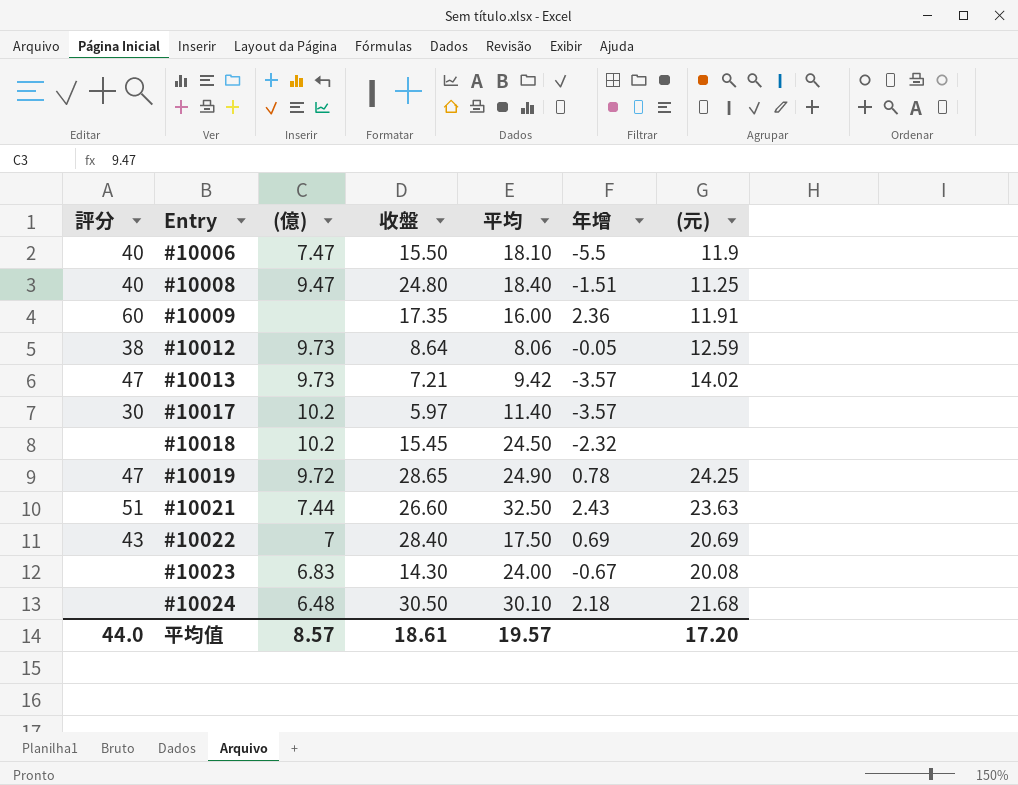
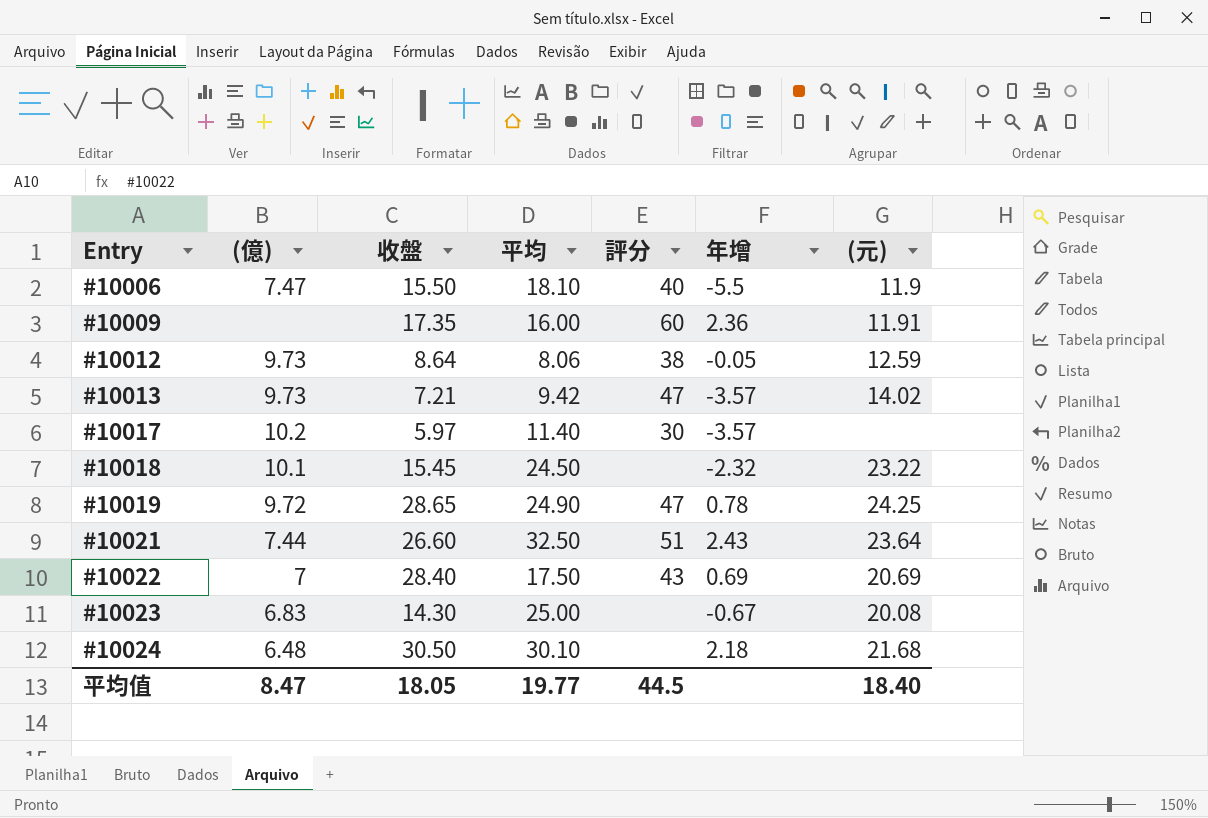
column 評分 | position: 1 -> 5
row #10008: 40 | 9.47 | 24.80 | 18.40 | -1.51 | 11.25 -> none
#10018 | (億): 10.2 -> 10.1
#10018 | (元): none -> 23.22
#10021 | (元): 23.63 -> 23.64
#10023 | 平均: 24.00 -> 25.00
平均值 | (億): 8.57 -> 8.47
平均值 | 收盤: 18.61 -> 18.05
平均值 | 平均: 19.57 -> 19.77
平均值 | 評分: 44.0 -> 44.5
平均值 | (元): 17.20 -> 18.40

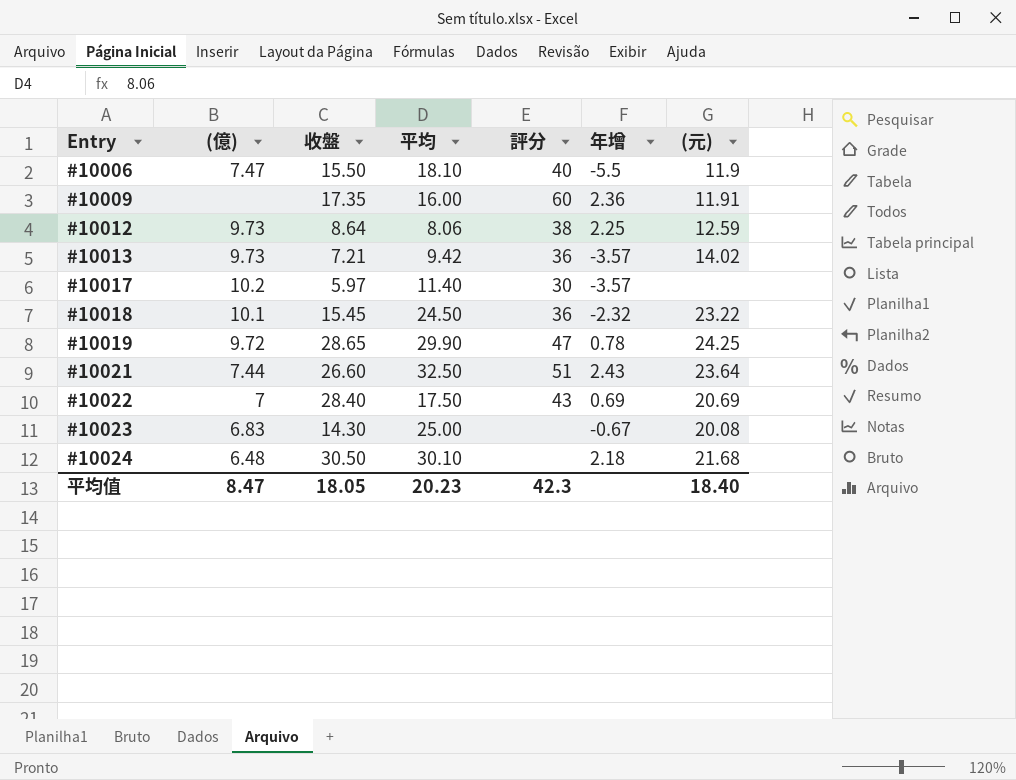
#10012 | 年增: -0.05 -> 2.25
#10013 | 評分: 47 -> 36
#10018 | 評分: none -> 36
#10019 | 平均: 24.90 -> 29.90
平均值 | 平均: 19.77 -> 20.23
平均值 | 評分: 44.5 -> 42.3

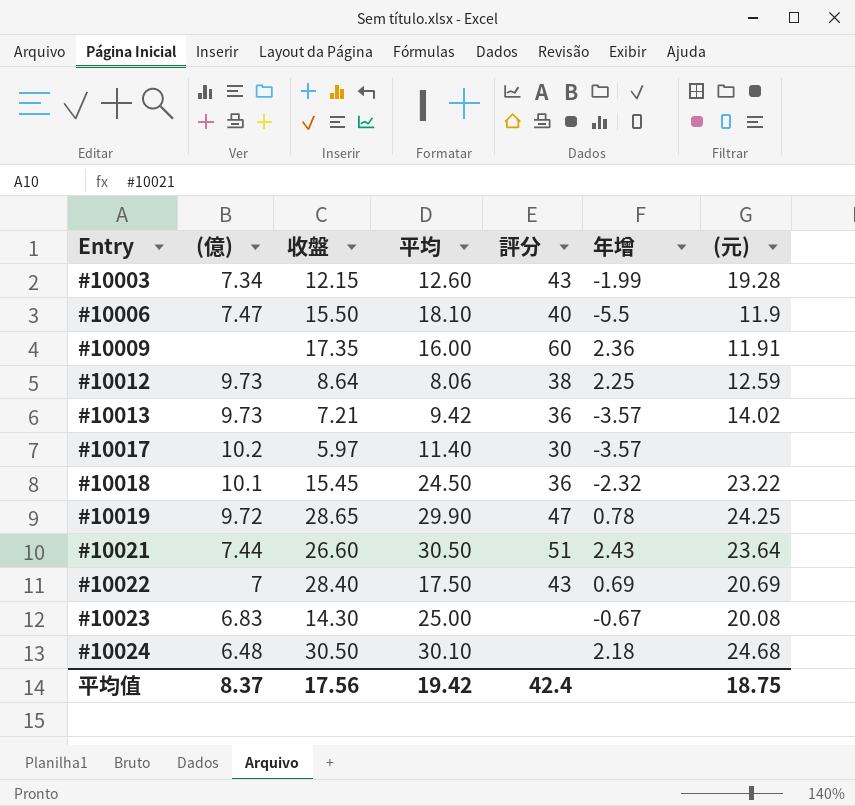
row #10003: none -> 7.34 | 12.15 | 12.60 | 43 | -1.99 | 19.28
#10021 | 平均: 32.50 -> 30.50
#10024 | (元): 21.68 -> 24.68
平均值 | (億): 8.47 -> 8.37
平均值 | 收盤: 18.05 -> 17.56
平均值 | 平均: 20.23 -> 19.42
平均值 | 評分: 42.3 -> 42.4
平均值 | (元): 18.40 -> 18.75

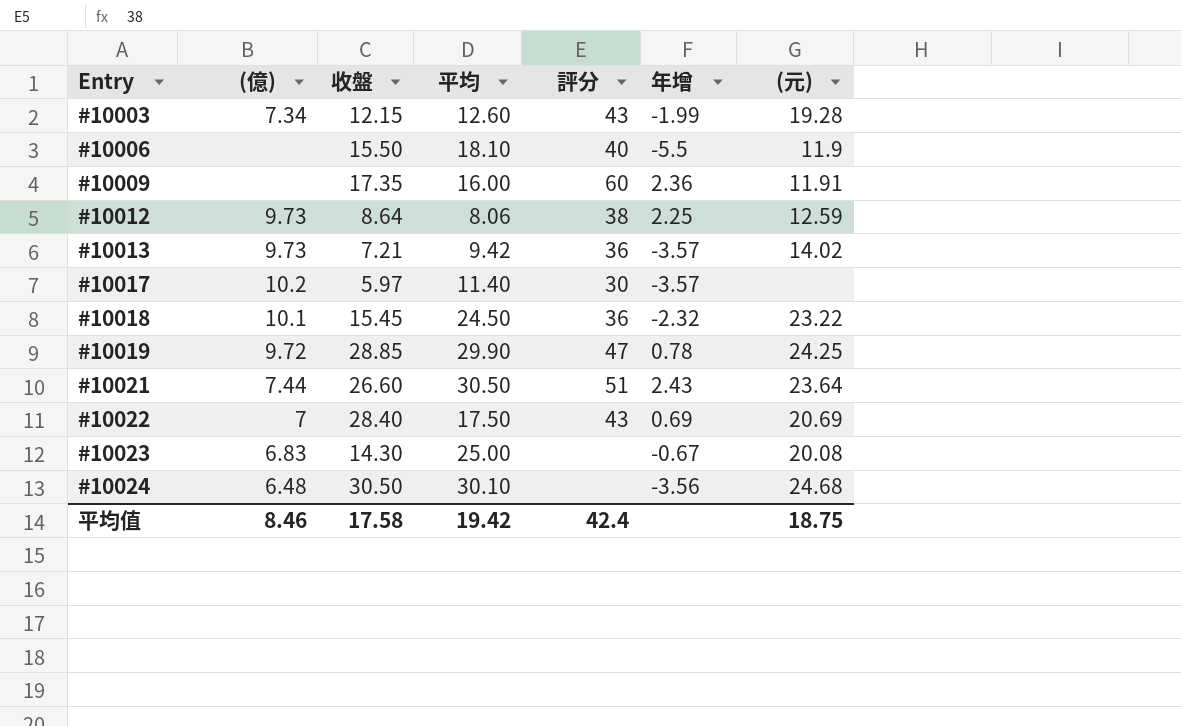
#10006 | (億): 7.47 -> none
#10019 | 收盤: 28.65 -> 28.85
#10024 | 年增: 2.18 -> -3.56
平均值 | (億): 8.37 -> 8.46
平均值 | 收盤: 17.56 -> 17.58

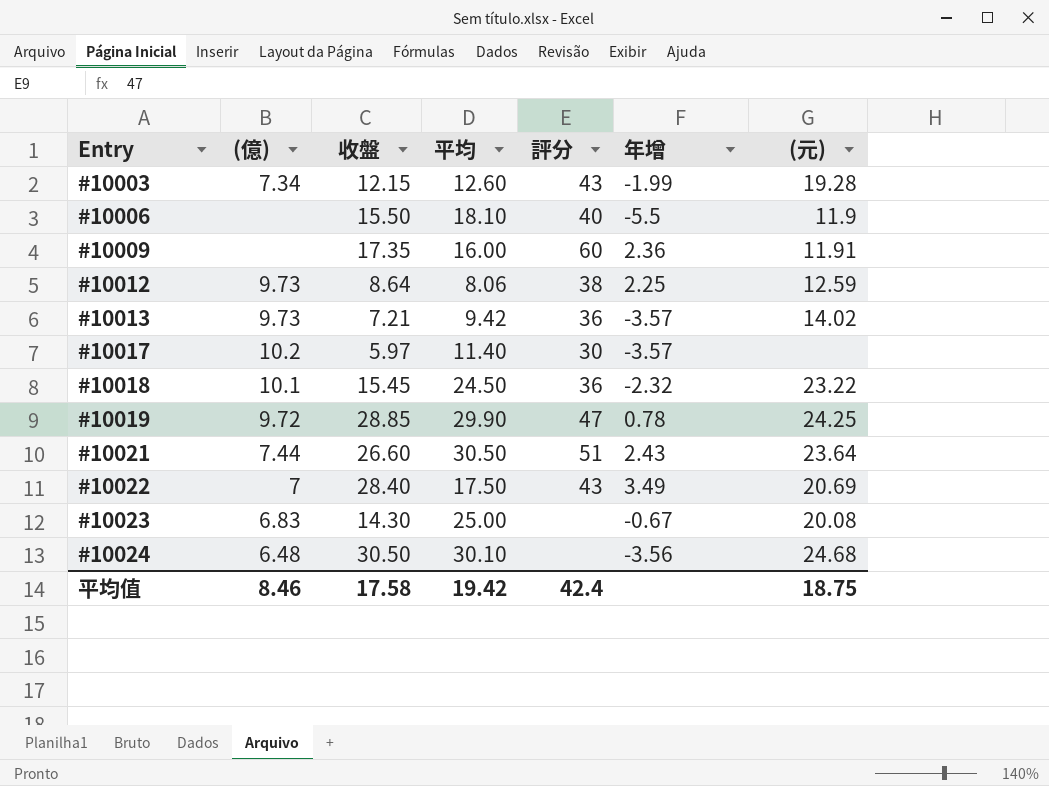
#10022 | 年增: 0.69 -> 3.49

